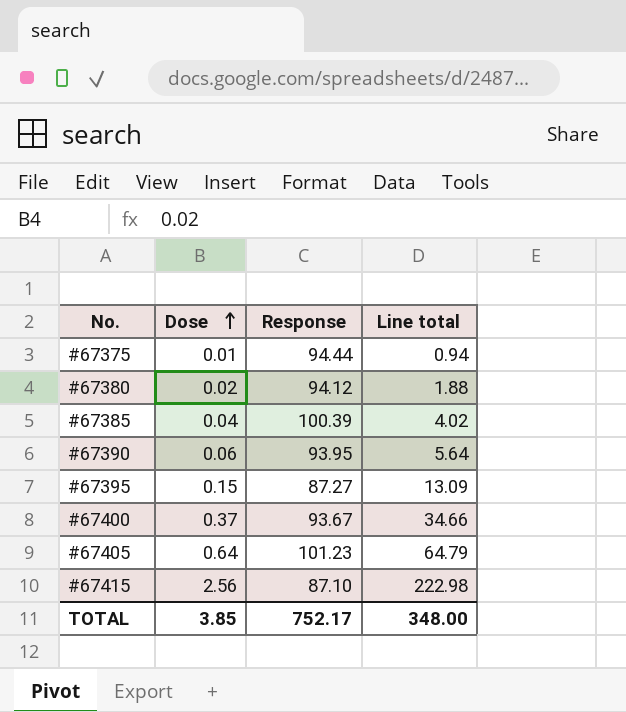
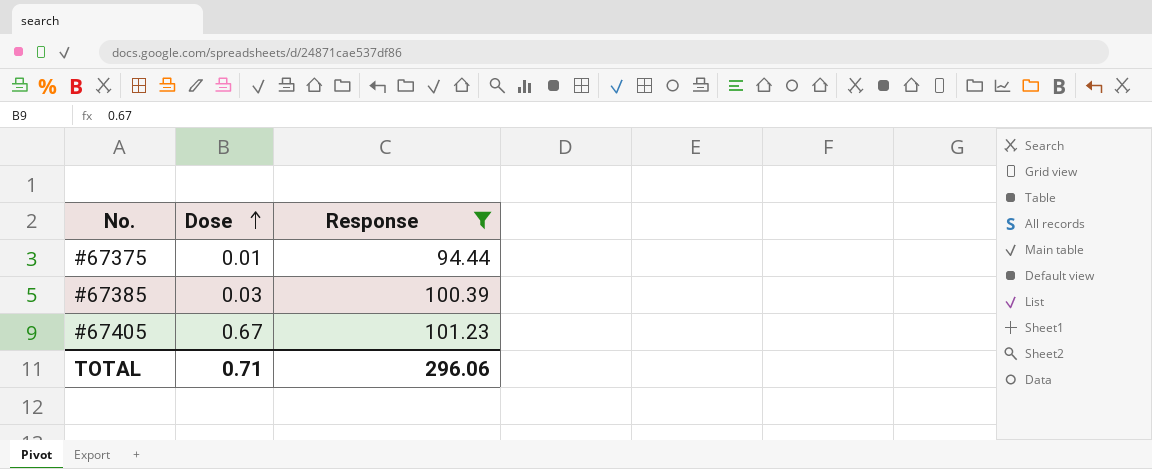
filter: none -> Response >= 94.44
column Line total | formula: [Dose] * [Response] -> none
#67385 | Dose: 0.04 -> 0.03
#67405 | Dose: 0.64 -> 0.67
TOTAL | Dose: 3.85 -> 0.71
TOTAL | Response: 752.17 -> 296.06

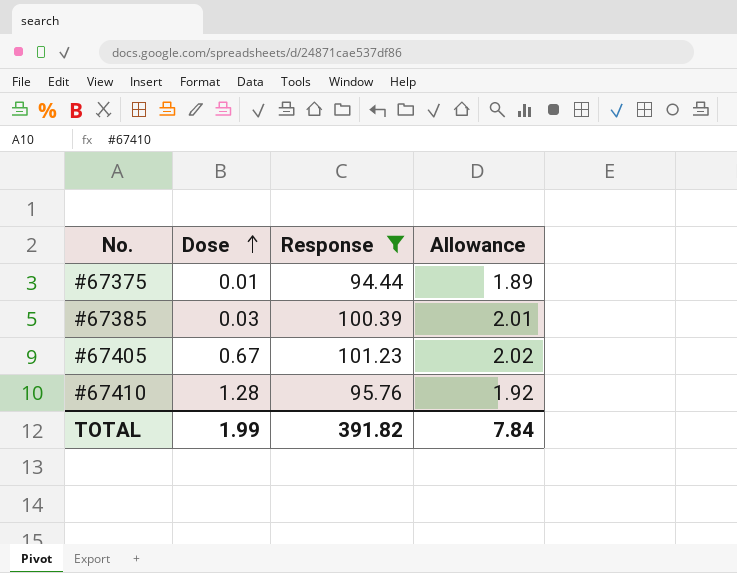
column Allowance | formula: none -> [Response] * 0.02
row #67410: none -> 1.28 | 95.76 | 1.92
TOTAL | Dose: 0.71 -> 1.99
TOTAL | Response: 296.06 -> 391.82

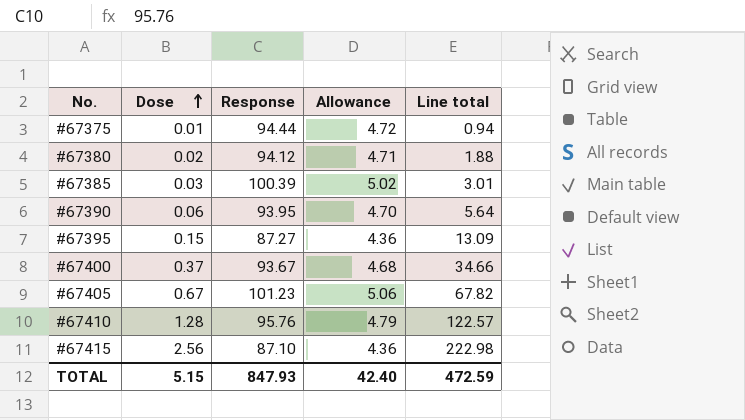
filter: Response >= 94.44 -> none
column Allowance | formula: [Response] * 0.02 -> [Response] * 0.05
column Line total | formula: none -> [Dose] * [Response]
TOTAL | Dose: 1.99 -> 5.15
TOTAL | Response: 391.82 -> 847.93
TOTAL | Allowance: 7.84 -> 42.40

